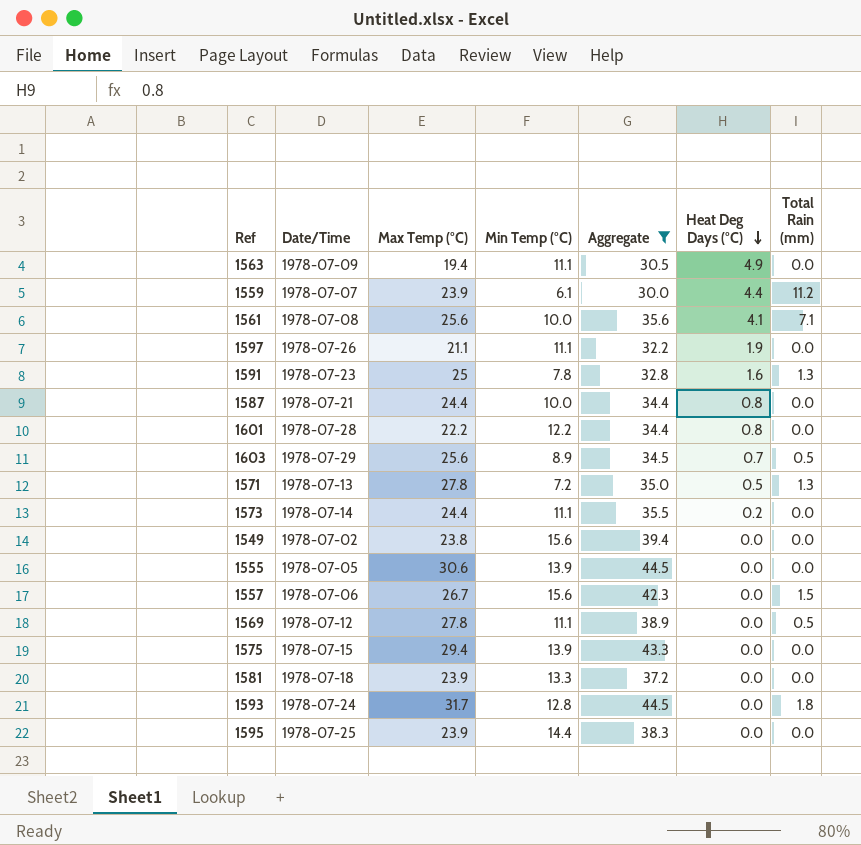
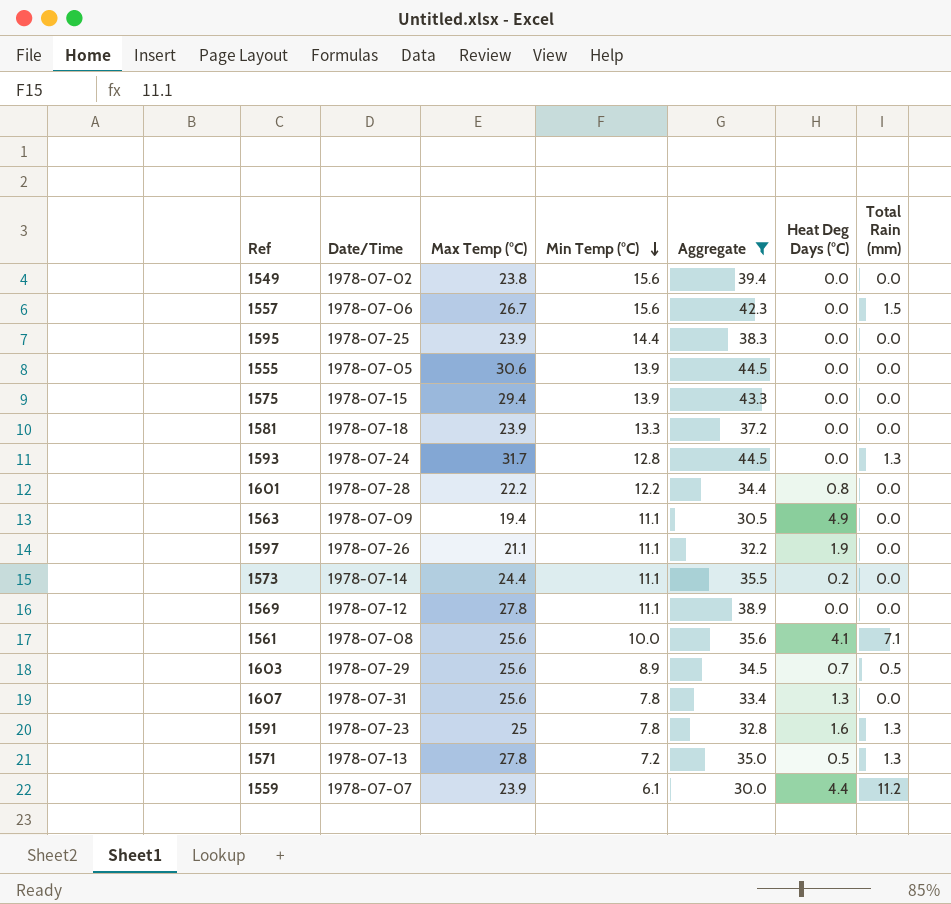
row order: Heat Deg Days (°C) descending -> Min Temp (°C) descending
row 1587: 1978-07-21 | 24.4 | 10.0 | 34.4 | 0.8 | 0.0 -> none
1593 | Total Rain (mm): 1.8 -> 1.3
1569 | Total Rain (mm): 0.5 -> 0.0
row 1607: none -> 1978-07-31 | 25.6 | 7.8 | 33.4 | 1.3 | 0.0

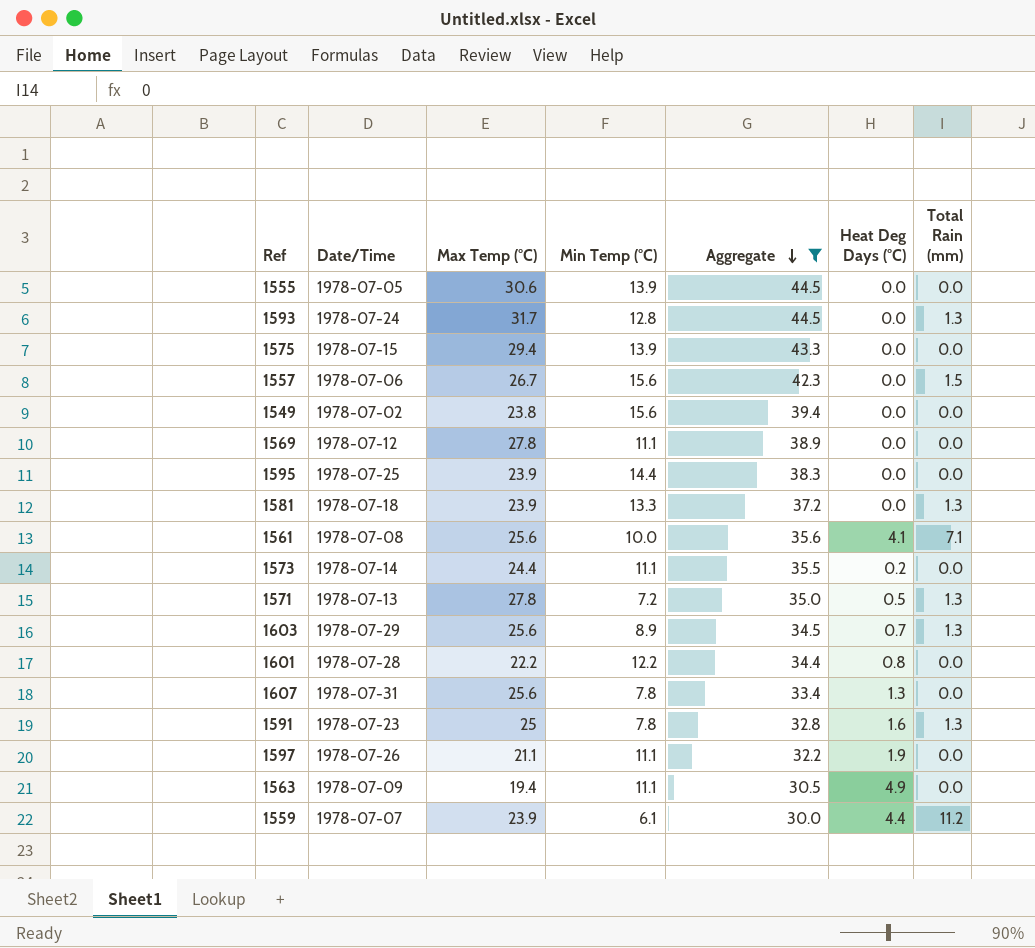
row order: Min Temp (°C) descending -> Aggregate descending
1581 | Total Rain (mm): 0.0 -> 1.3
1603 | Total Rain (mm): 0.5 -> 1.3

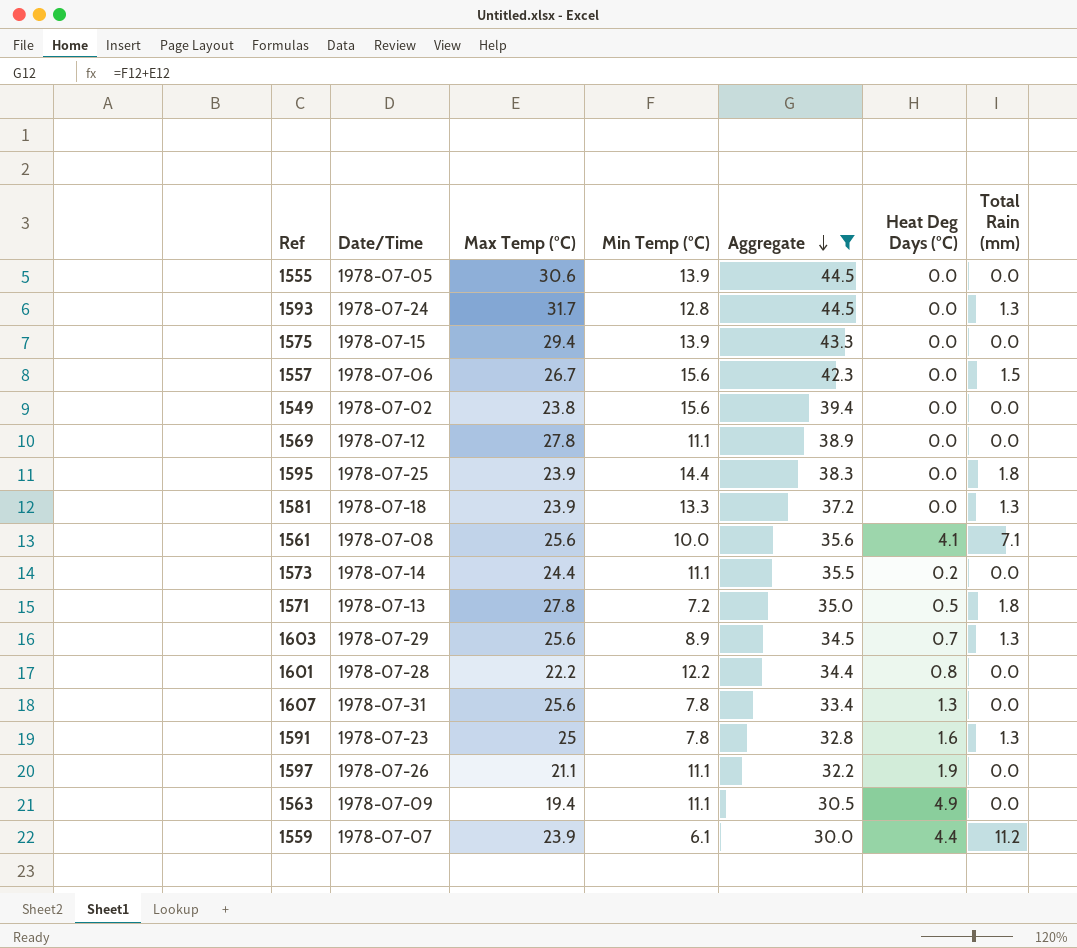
1595 | Total Rain (mm): 0.0 -> 1.8
1571 | Total Rain (mm): 1.3 -> 1.8

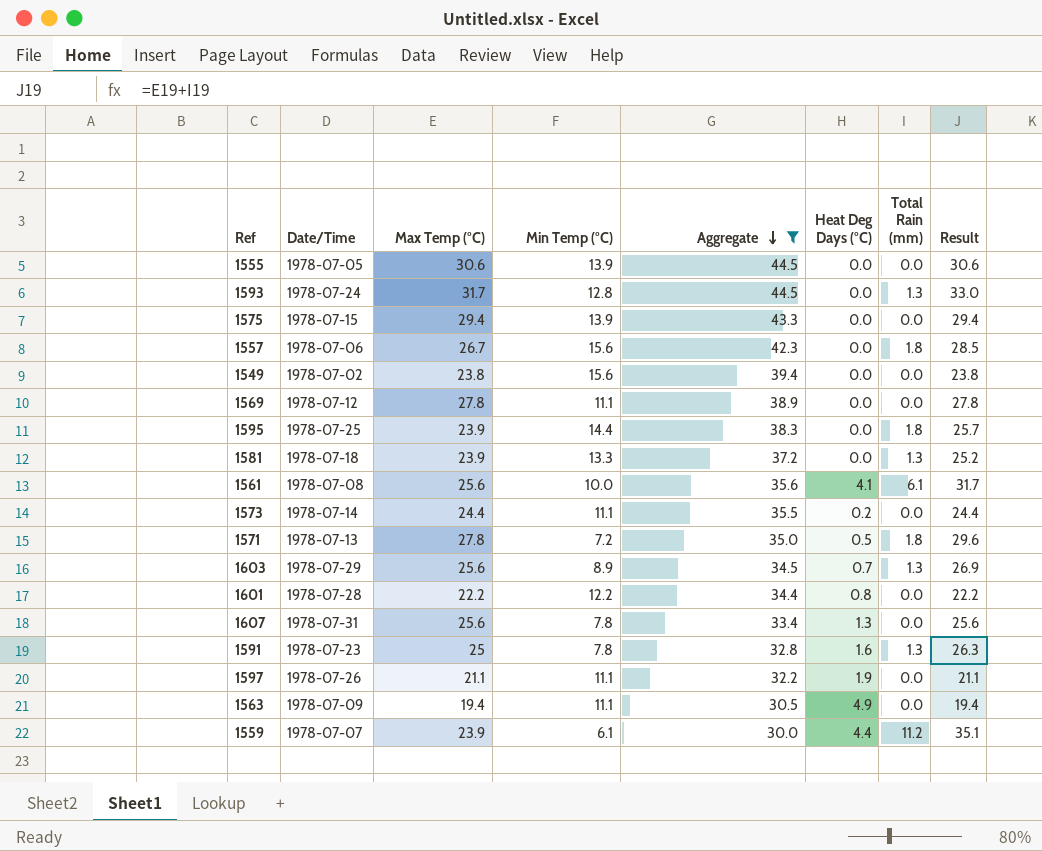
column Result | formula: none -> [Max Temp (°C)] + [Total Rain (mm)]
1557 | Total Rain (mm): 1.5 -> 1.8
1561 | Total Rain (mm): 7.1 -> 6.1

